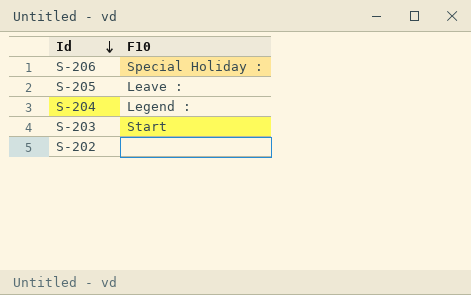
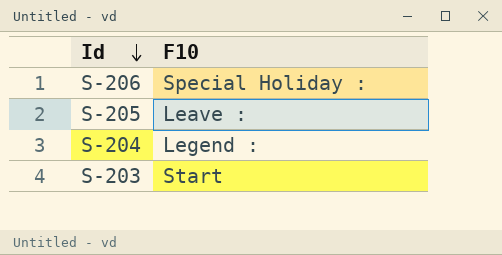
row S-202: none -> none

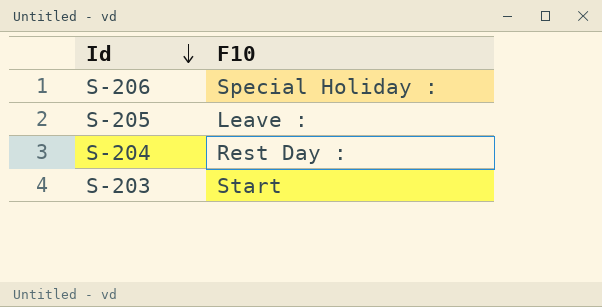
S-204 | F10: Legend : -> Rest Day :

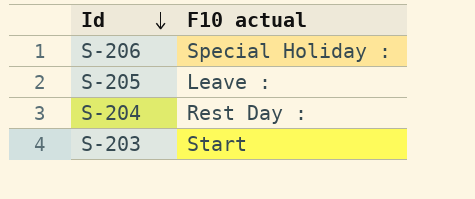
column name: F10 -> F10 actual

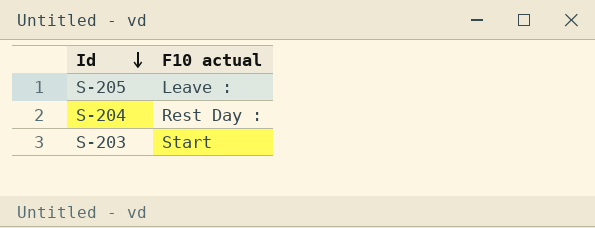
row S-206: Special Holiday : -> none

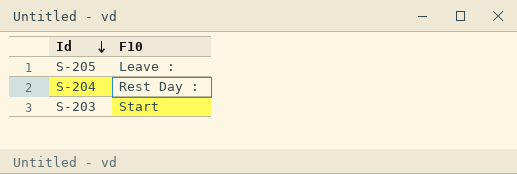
column name: F10 actual -> F10

